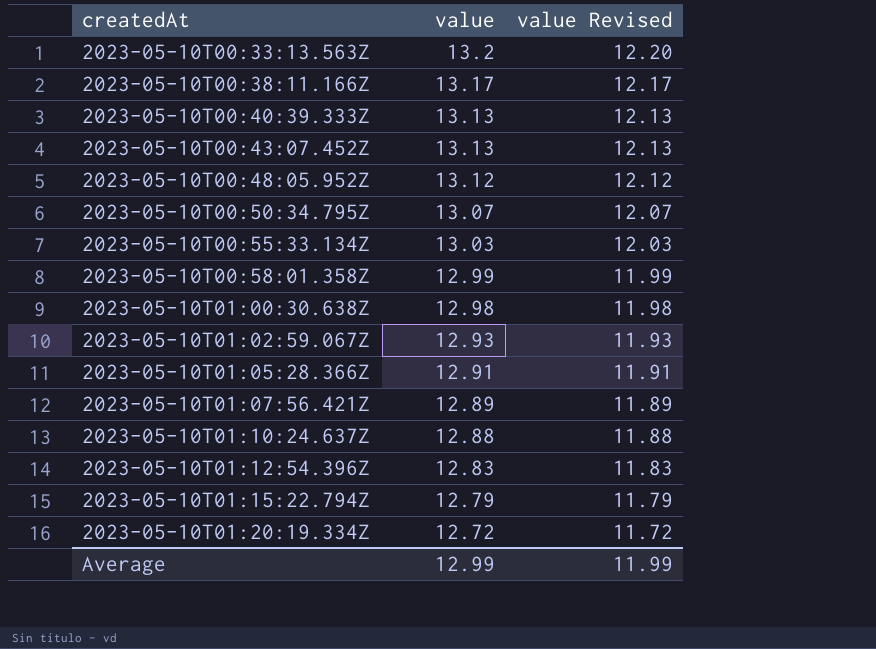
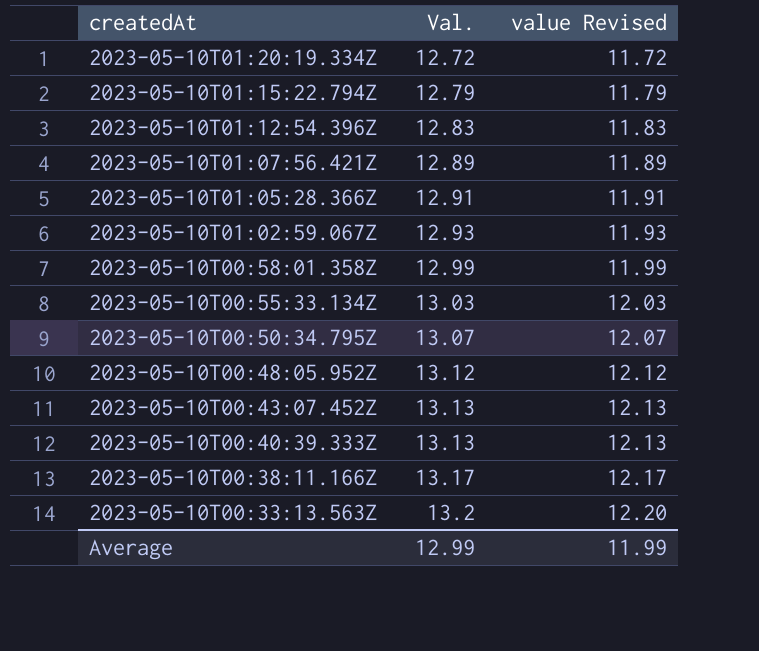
row order: createdAt ascending -> createdAt descending
column name: value -> Val.
row 2023-05-10T01:00:30.638Z: 12.98 | 11.98 -> none
row 2023-05-10T01:10:24.637Z: 12.88 | 11.88 -> none

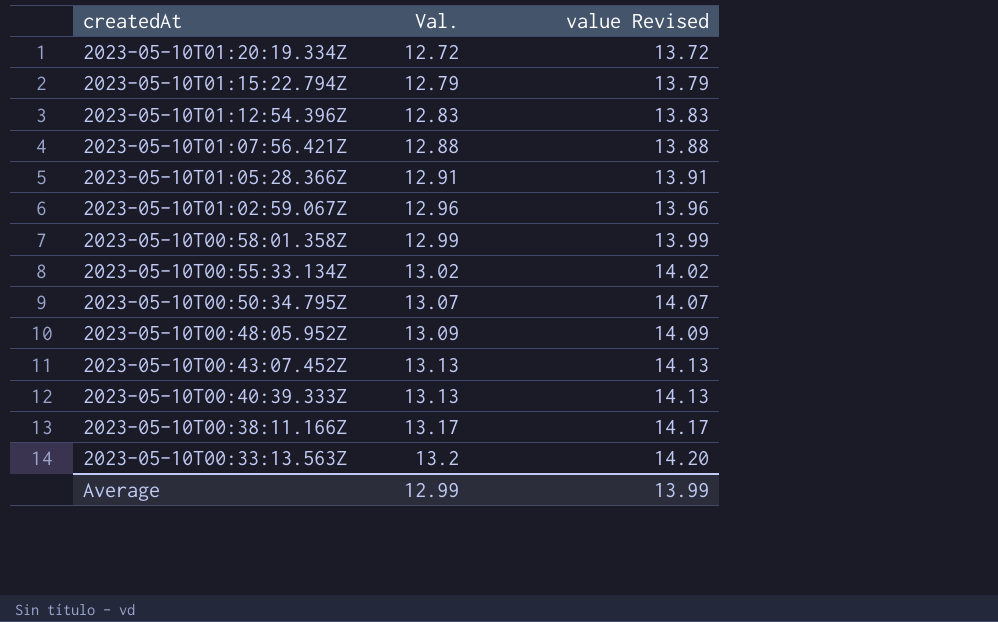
column value Revised | formula: [Val.] - 1 -> [Val.] + 1
2023-05-10T01:07:56.421Z | Val.: 12.89 -> 12.88
2023-05-10T01:02:59.067Z | Val.: 12.93 -> 12.96
2023-05-10T00:55:33.134Z | Val.: 13.03 -> 13.02
2023-05-10T00:48:05.952Z | Val.: 13.12 -> 13.09
Average | value Revised: 11.99 -> 13.99

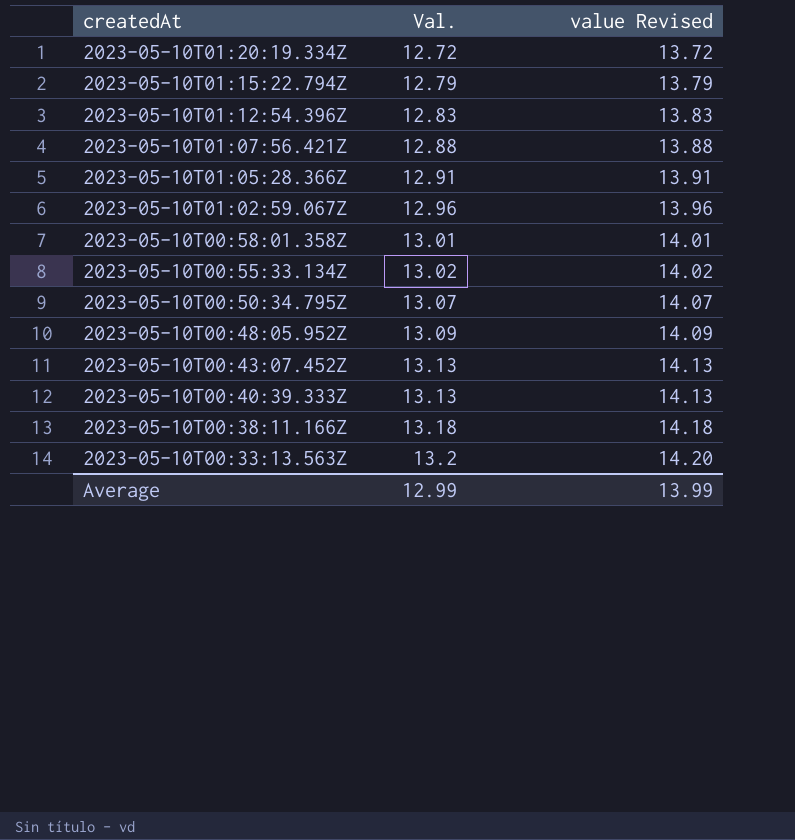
2023-05-10T00:58:01.358Z | Val.: 12.99 -> 13.01
2023-05-10T00:58:01.358Z | value Revised: 13.99 -> 14.01
2023-05-10T00:38:11.166Z | Val.: 13.17 -> 13.18
2023-05-10T00:38:11.166Z | value Revised: 14.17 -> 14.18

